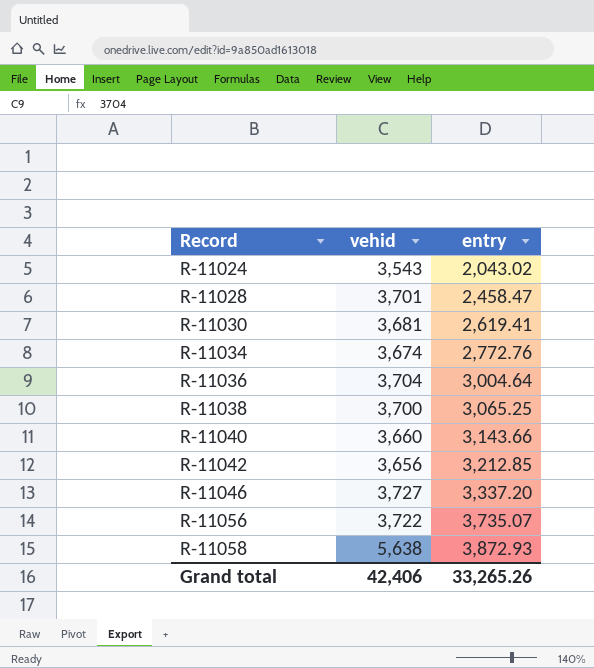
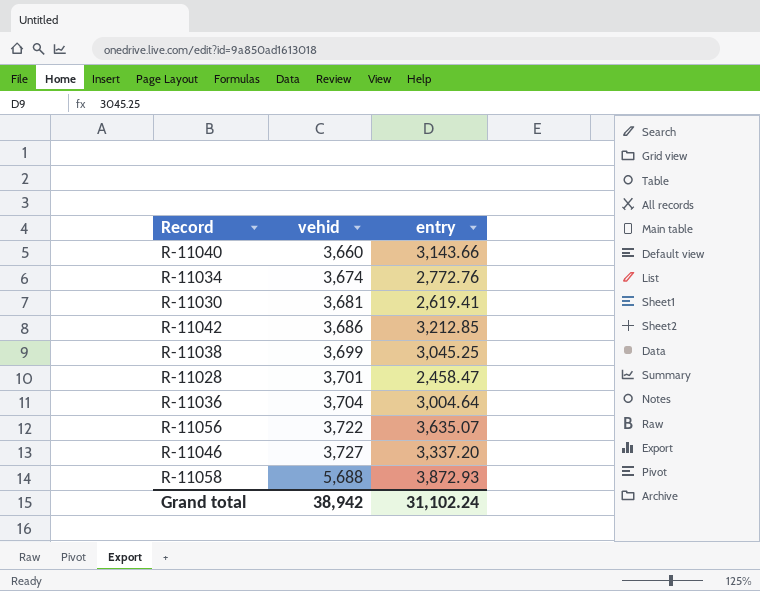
row order: Record ascending -> vehid ascending
row R-11024: 3,543 | 2,043.02 -> none
R-11042 | vehid: 3,656 -> 3,686
R-11038 | vehid: 3,700 -> 3,699
R-11038 | entry: 3,065.25 -> 3,045.25
R-11056 | entry: 3,735.07 -> 3,635.07
R-11058 | vehid: 5,638 -> 5,688
Grand total | vehid: 42,406 -> 38,942
Grand total | entry: 33,265.26 -> 31,102.24

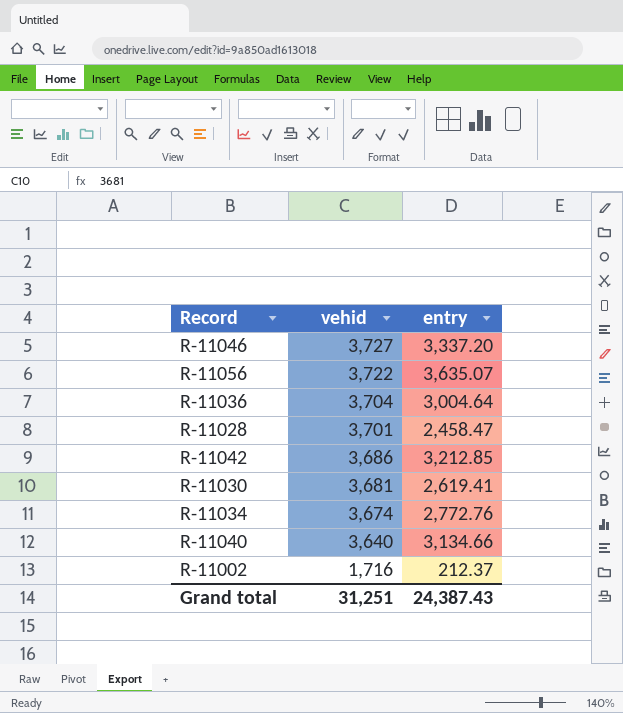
row order: vehid ascending -> vehid descending
row R-11038: 3,699 | 3,045.25 -> none
row R-11058: 5,688 | 3,872.93 -> none
R-11040 | vehid: 3,660 -> 3,640
R-11040 | entry: 3,143.66 -> 3,134.66
row R-11002: none -> 1,716 | 212.37
Grand total | vehid: 38,942 -> 31,251
Grand total | entry: 31,102.24 -> 24,387.43

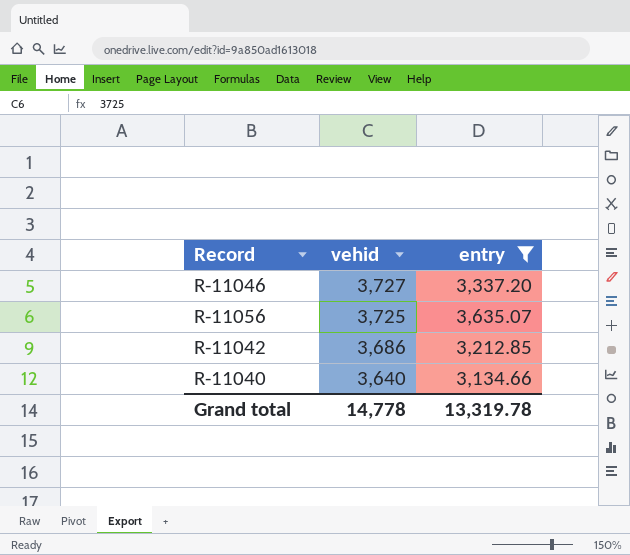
filter: none -> entry >= 3,134.66
R-11056 | vehid: 3,722 -> 3,725
Grand total | vehid: 31,251 -> 14,778
Grand total | entry: 24,387.43 -> 13,319.78

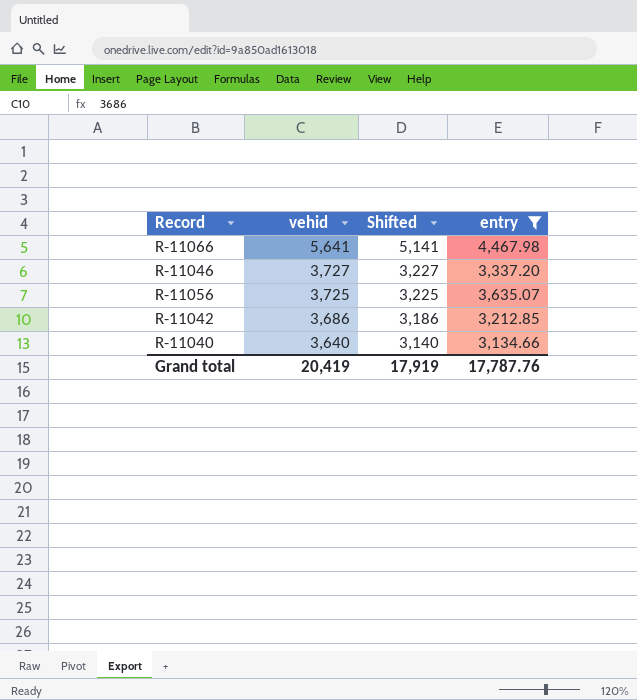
column Shifted | formula: none -> [vehid] - 500
row R-11066: none -> 5,641 | 5,141 | 4,467.98
Grand total | vehid: 14,778 -> 20,419
Grand total | entry: 13,319.78 -> 17,787.76

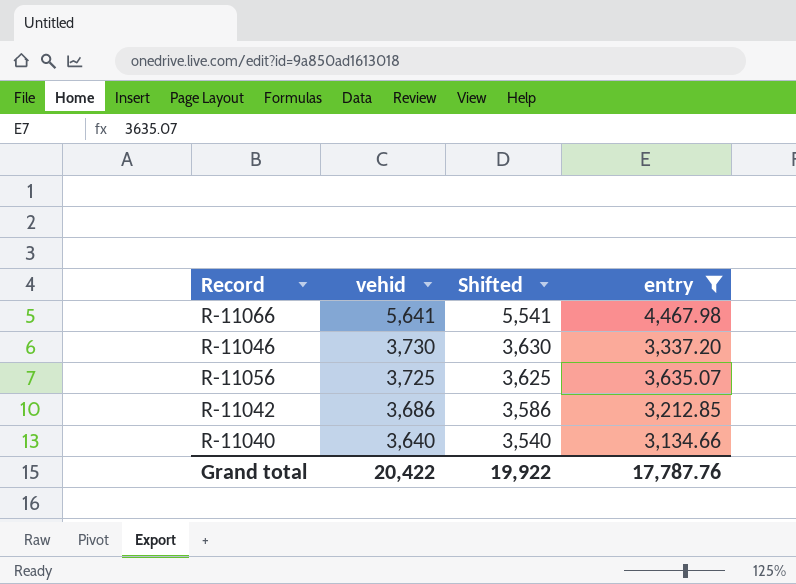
column Shifted | formula: [vehid] - 500 -> [vehid] - 100
R-11046 | vehid: 3,727 -> 3,730
Grand total | vehid: 20,419 -> 20,422
Grand total | Shifted: 17,919 -> 19,922

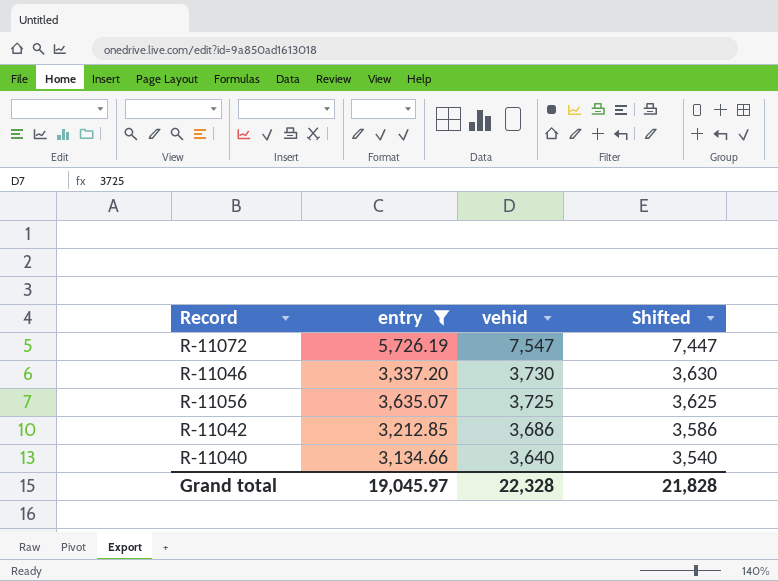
column entry | position: 4 -> 2
row R-11066: 5,641 | 5,541 | 4,467.98 -> none
row R-11072: none -> 5,726.19 | 7,547 | 7,447
Grand total | entry: 17,787.76 -> 19,045.97
Grand total | vehid: 20,422 -> 22,328
Grand total | Shifted: 19,922 -> 21,828

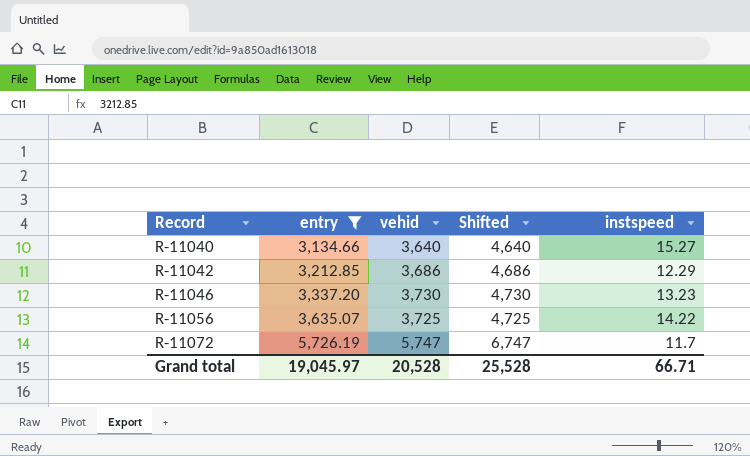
row order: vehid descending -> Record ascending
column Shifted | formula: [vehid] - 100 -> [vehid] + 1000
column instspeed | position: none -> 5
R-11072 | vehid: 7,547 -> 5,747
Grand total | vehid: 22,328 -> 20,528
Grand total | Shifted: 21,828 -> 25,528

